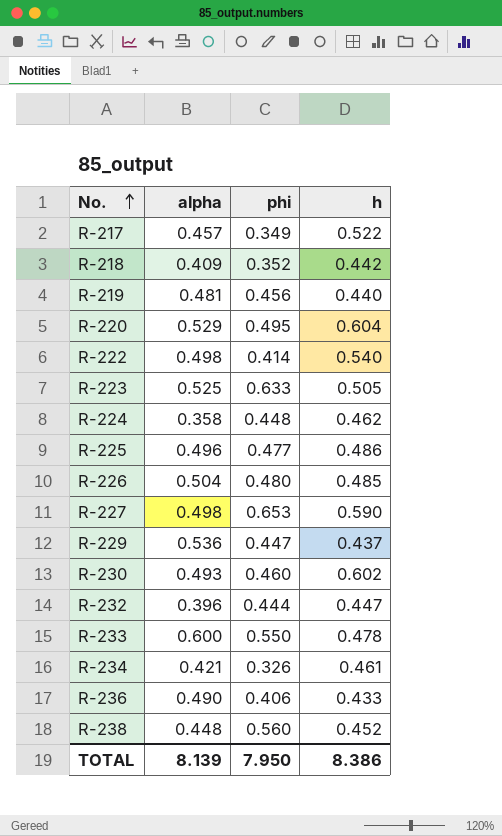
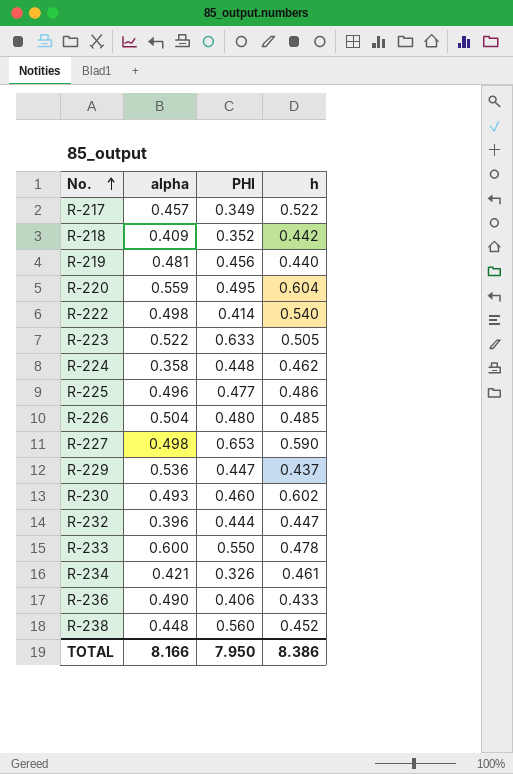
column name: phi -> PHI
R-220 | alpha: 0.529 -> 0.559
R-223 | alpha: 0.525 -> 0.522
TOTAL | alpha: 8.139 -> 8.166

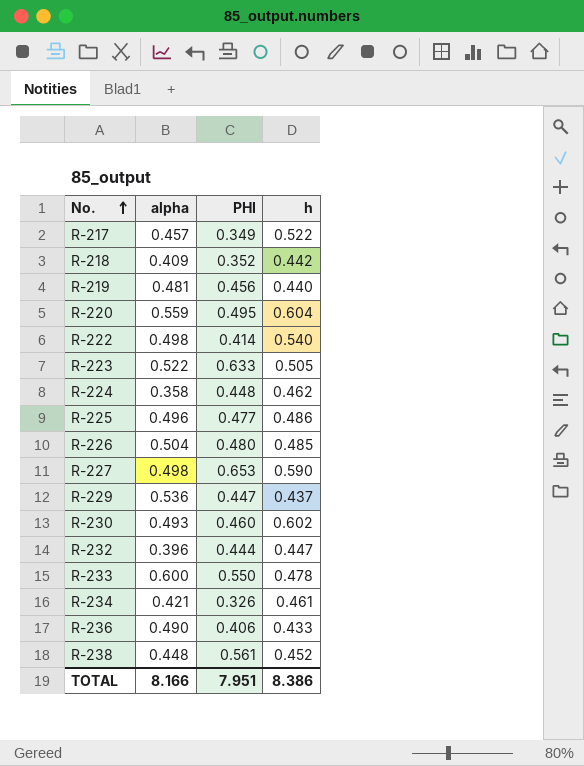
R-238 | PHI: 0.560 -> 0.561
TOTAL | PHI: 7.950 -> 7.951

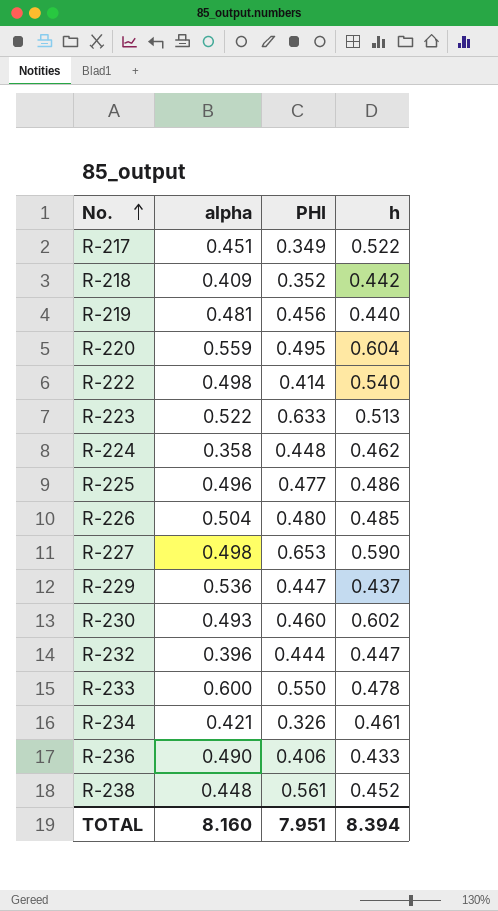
R-217 | alpha: 0.457 -> 0.451
R-223 | h: 0.505 -> 0.513
TOTAL | alpha: 8.166 -> 8.160
TOTAL | h: 8.386 -> 8.394

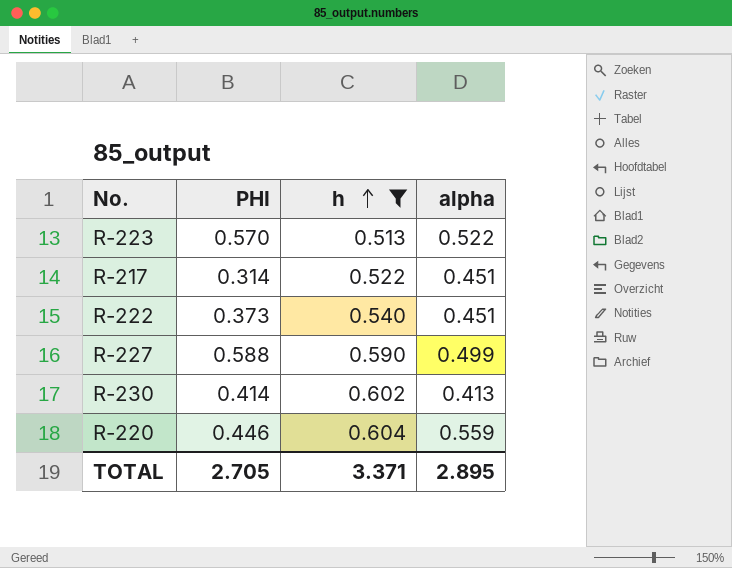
filter: none -> h >= 0.513
row order: No. ascending -> h ascending
column alpha | position: 2 -> 4
R-223 | PHI: 0.633 -> 0.570
R-217 | PHI: 0.349 -> 0.314
R-222 | PHI: 0.414 -> 0.373
R-222 | alpha: 0.498 -> 0.451
R-227 | PHI: 0.653 -> 0.588
R-227 | alpha: 0.498 -> 0.499
R-230 | PHI: 0.460 -> 0.414
R-230 | alpha: 0.493 -> 0.413
R-220 | PHI: 0.495 -> 0.446
TOTAL | PHI: 7.951 -> 2.705
TOTAL | h: 8.394 -> 3.371
TOTAL | alpha: 8.160 -> 2.895

